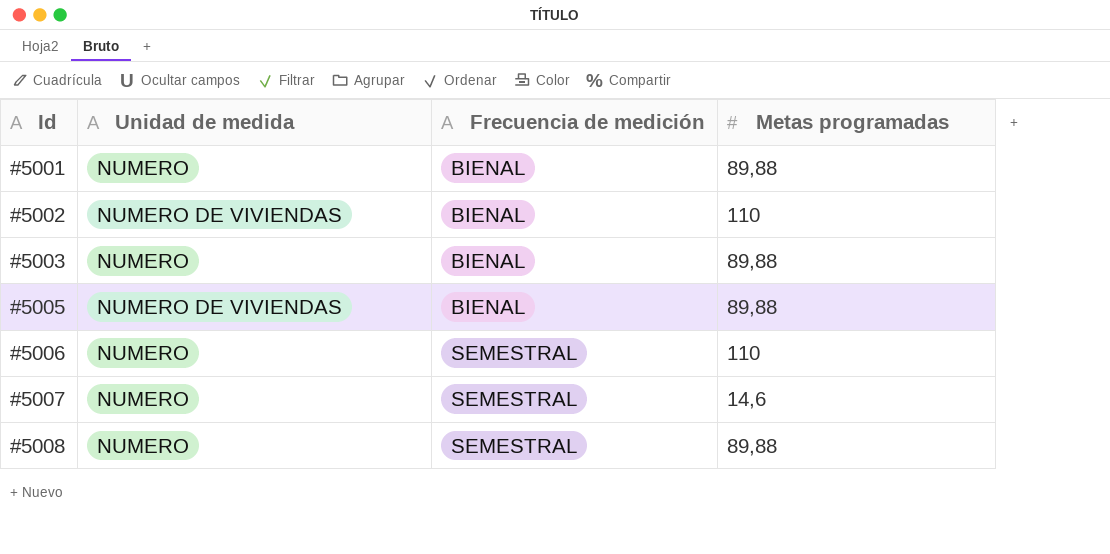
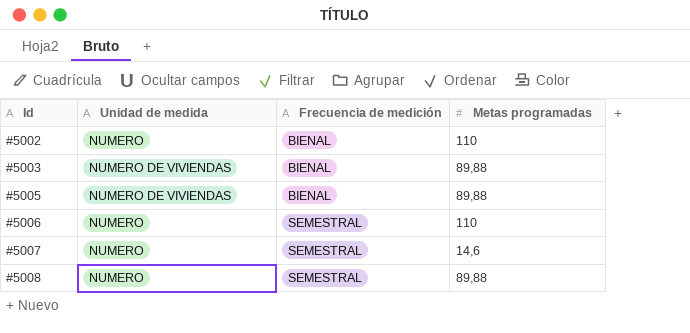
row #5001: NUMERO | BIENAL | 89,88 -> none
#5002 | Unidad de medida: NUMERO DE VIVIENDAS -> NUMERO
#5003 | Unidad de medida: NUMERO -> NUMERO DE VIVIENDAS

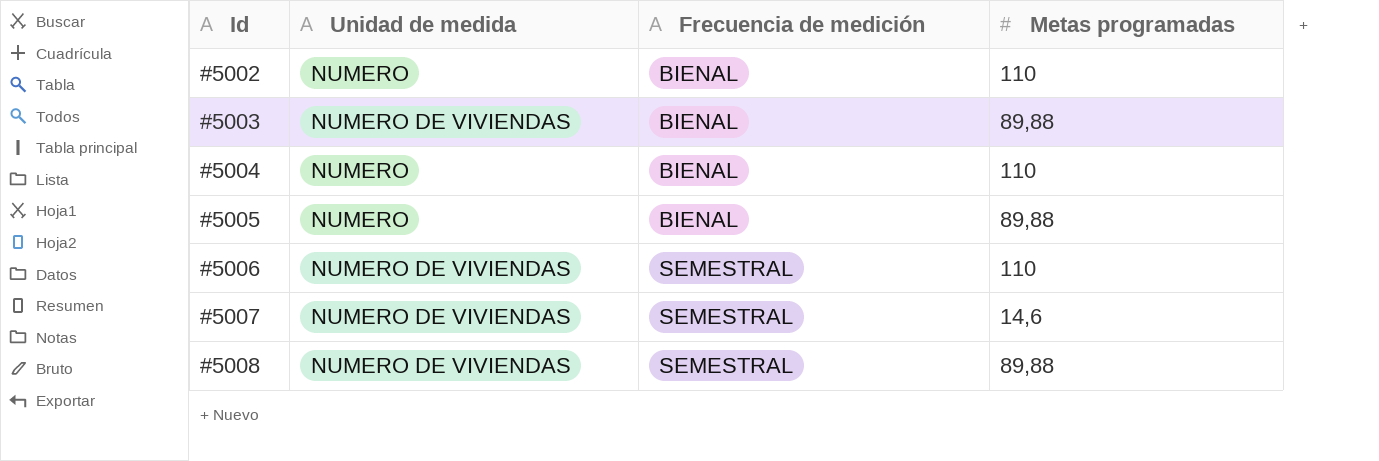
row #5004: none -> NUMERO | BIENAL | 110
#5005 | Unidad de medida: NUMERO DE VIVIENDAS -> NUMERO
#5006 | Unidad de medida: NUMERO -> NUMERO DE VIVIENDAS
#5007 | Unidad de medida: NUMERO -> NUMERO DE VIVIENDAS
#5008 | Unidad de medida: NUMERO -> NUMERO DE VIVIENDAS

